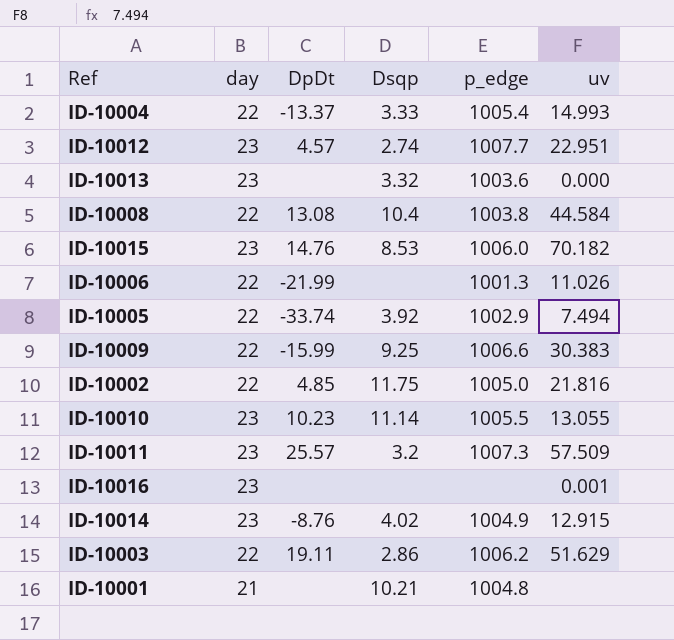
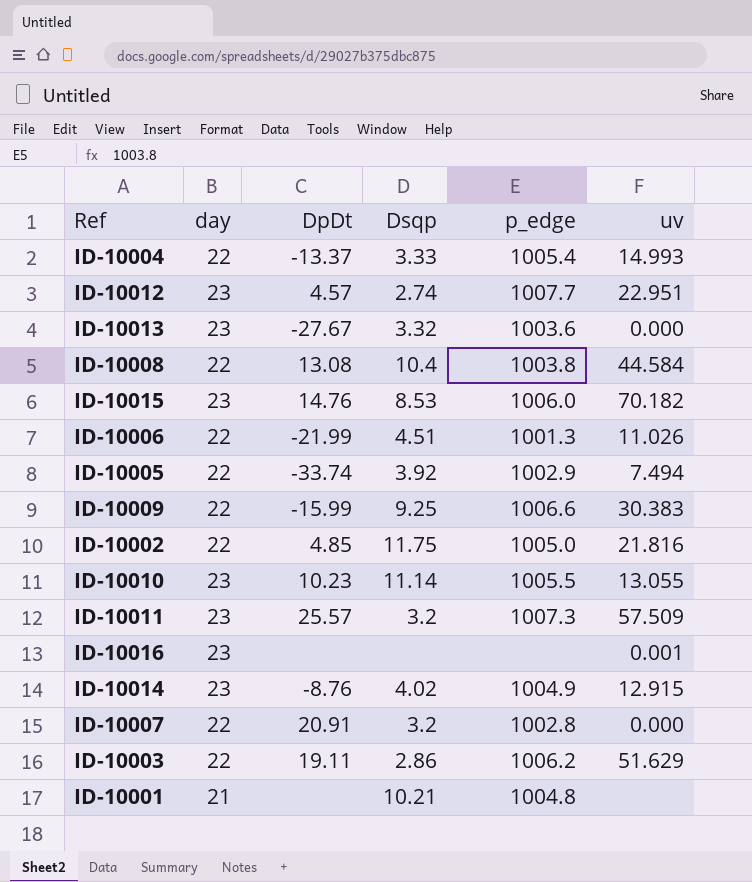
ID-10013 | DpDt: none -> -27.67
ID-10006 | Dsqp: none -> 4.51
row ID-10007: none -> 22 | 20.91 | 3.2 | 1002.8 | 0.000

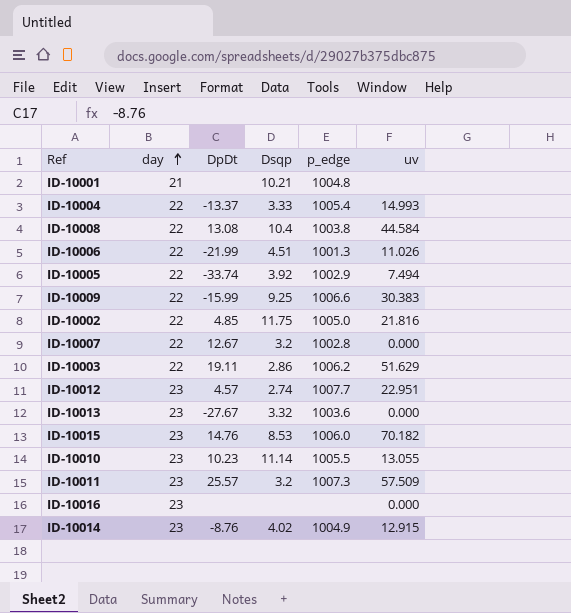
row order: none -> day ascending
ID-10007 | DpDt: 20.91 -> 12.67
ID-10016 | uv: 0.001 -> 0.000

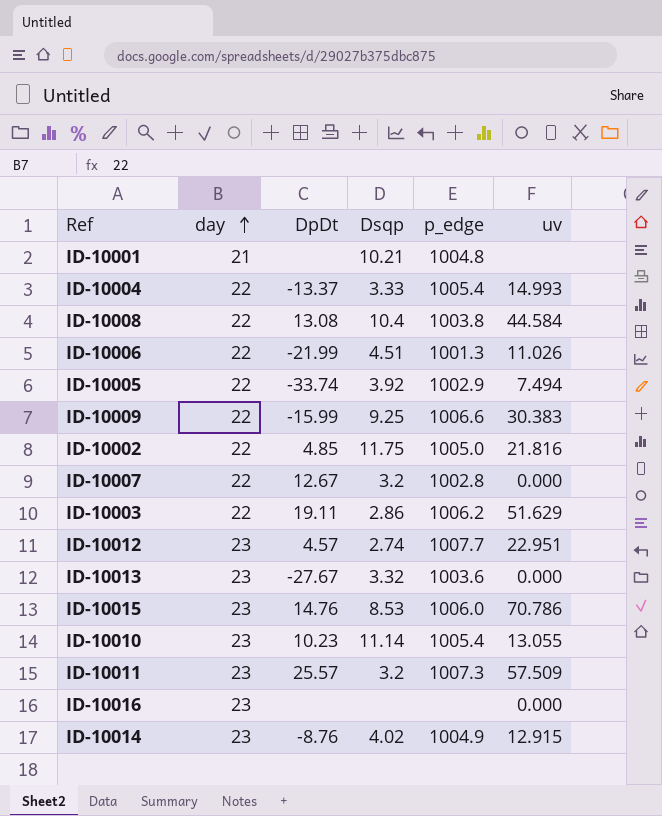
ID-10015 | uv: 70.182 -> 70.786
ID-10010 | p_edge: 1005.5 -> 1005.4

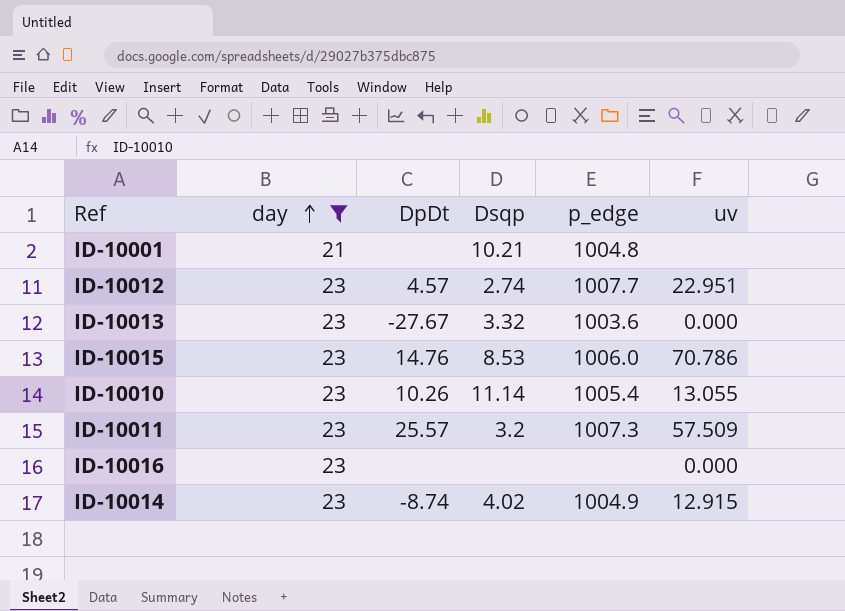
filter: none -> day != 22
ID-10010 | DpDt: 10.23 -> 10.26
ID-10014 | DpDt: -8.76 -> -8.74

